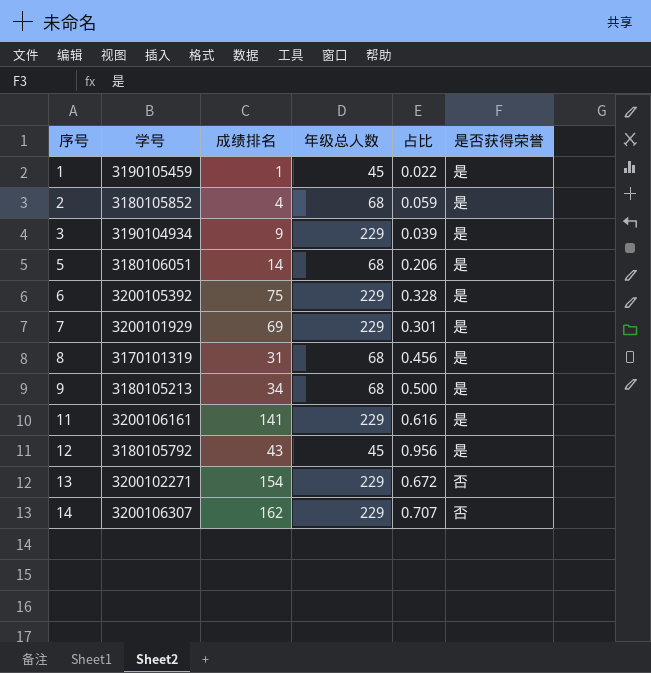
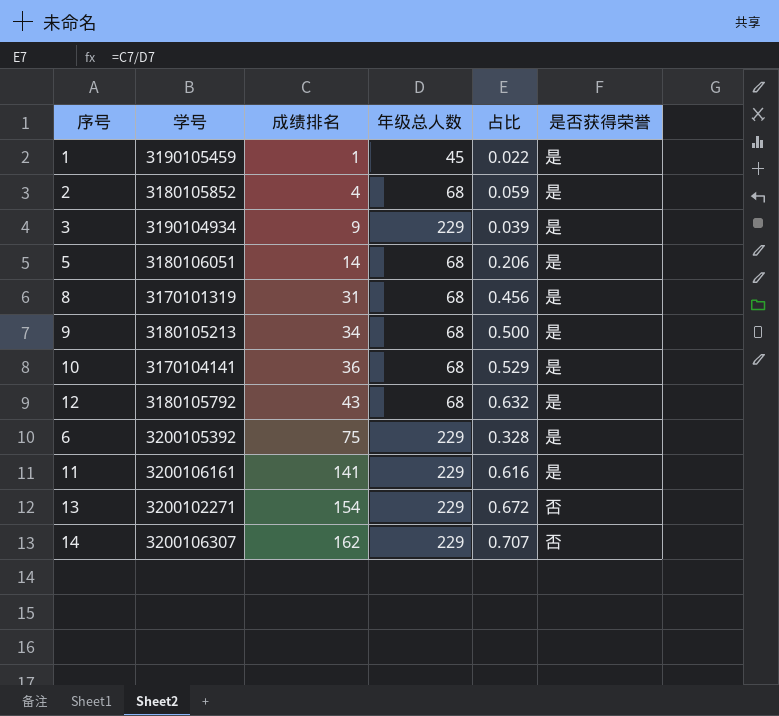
row order: 序号 ascending -> 成绩排名 ascending
row 7: 3200101929 | 69 | 229 | 0.301 | 是 -> none
row 10: none -> 3170104141 | 36 | 68 | 0.529 | 是
12 | 年级总人数: 45 -> 68
12 | 占比: 0.956 -> 0.632

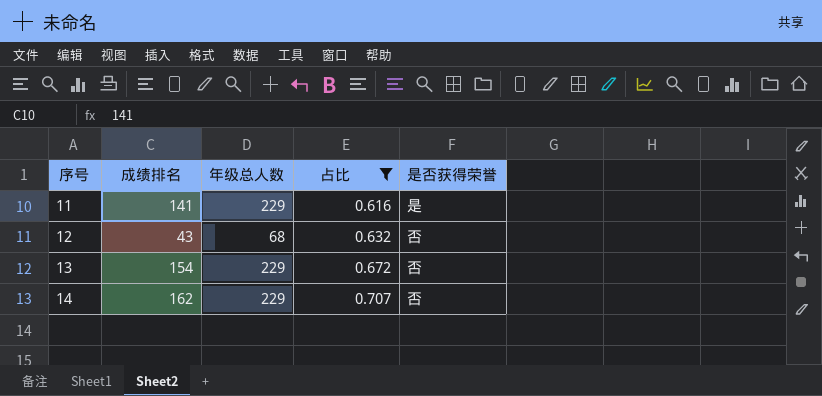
filter: none -> 占比 >= 0.616
row order: 成绩排名 ascending -> 序号 ascending
column 学号 | position: 2 -> none
12 | 是否获得荣誉: 是 -> 否

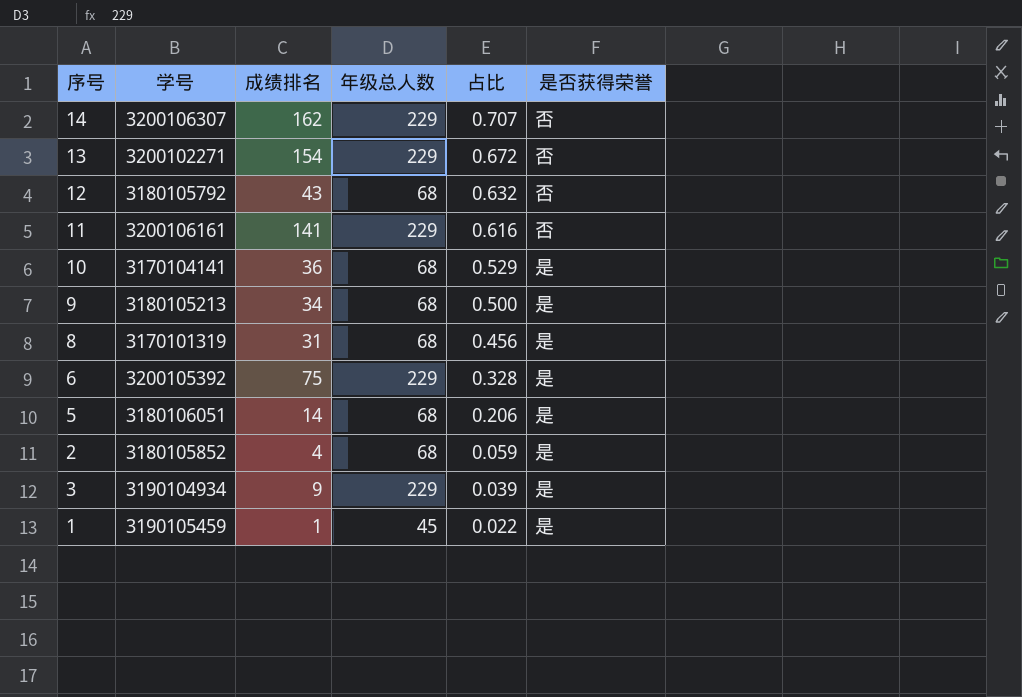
filter: 占比 >= 0.616 -> none
row order: 序号 ascending -> 占比 descending
column 学号 | position: none -> 2
11 | 是否获得荣誉: 是 -> 否

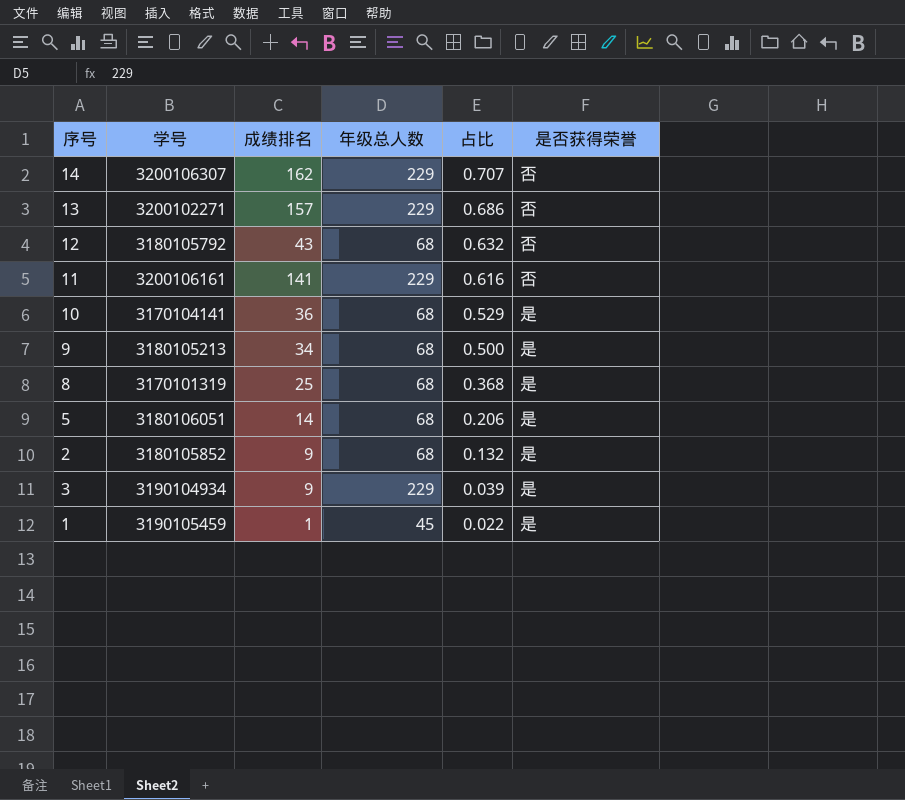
row 6: 3200105392 | 75 | 229 | 0.328 | 是 -> none
13 | 成绩排名: 154 -> 157
13 | 占比: 0.672 -> 0.686
8 | 成绩排名: 31 -> 25
8 | 占比: 0.456 -> 0.368
2 | 成绩排名: 4 -> 9
2 | 占比: 0.059 -> 0.132

